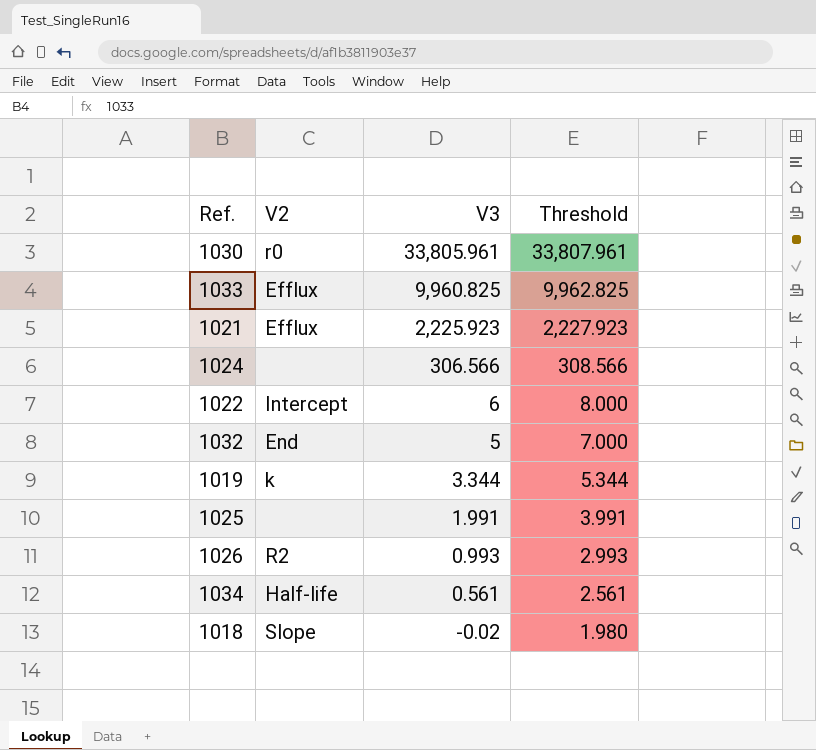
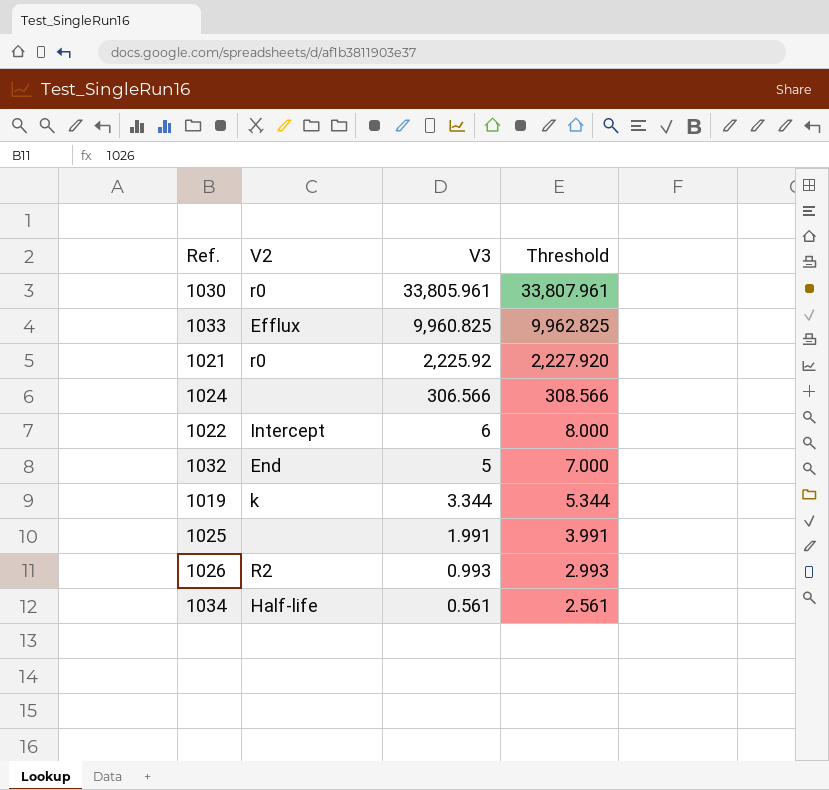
row 1018: Slope | -0.02 | 1.980 -> none
1021 | V2: Efflux -> r0
1021 | V3: 2,225.923 -> 2,225.92
1021 | Threshold: 2,227.923 -> 2,227.920

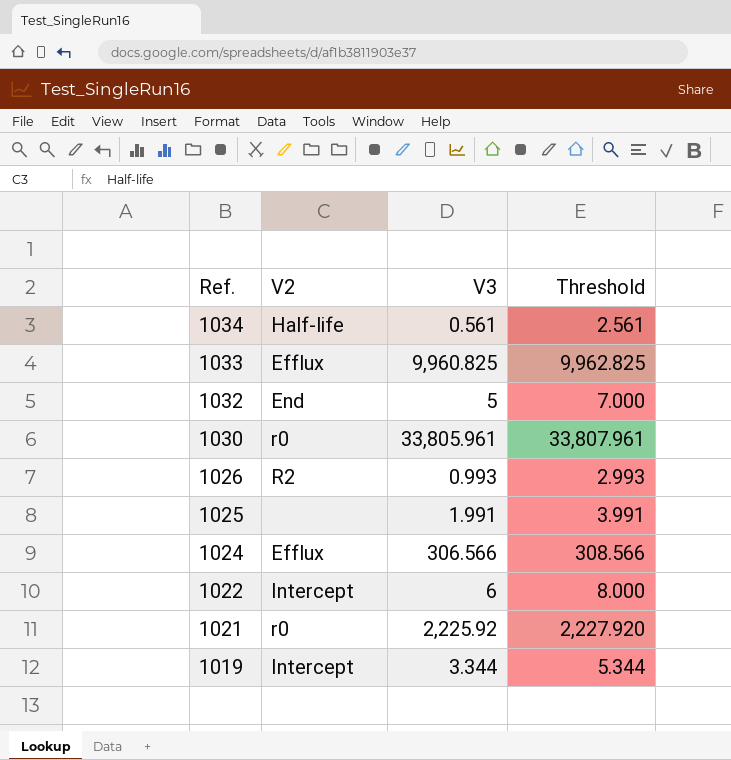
row order: V3 descending -> Ref. descending
1024 | V2: none -> Efflux
1019 | V2: k -> Intercept

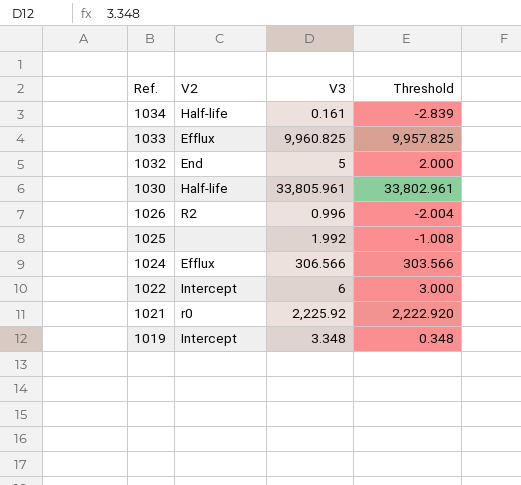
column Threshold | formula: [V3] + 2 -> [V3] - 3
1034 | V3: 0.561 -> 0.161
1030 | V2: r0 -> Half-life
1026 | V3: 0.993 -> 0.996
1025 | V3: 1.991 -> 1.992
1019 | V3: 3.344 -> 3.348

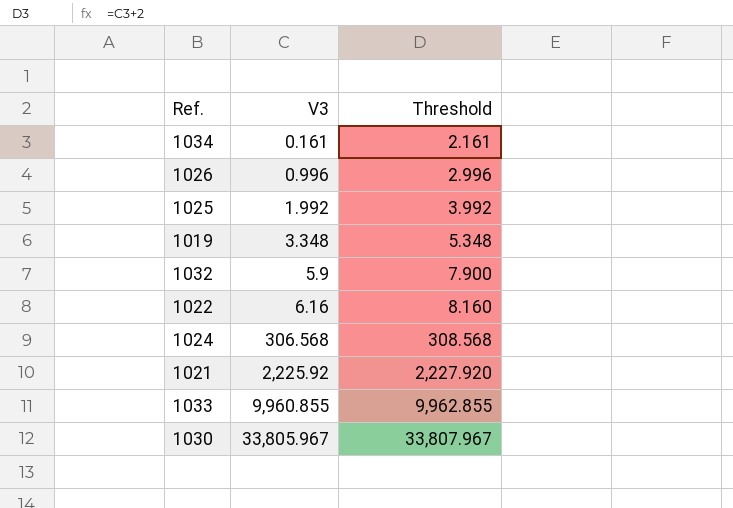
row order: Ref. descending -> V3 ascending
column V2 | position: 2 -> none
column Threshold | formula: [V3] - 3 -> [V3] + 2
1032 | V3: 5 -> 5.9
1022 | V3: 6 -> 6.16
1024 | V3: 306.566 -> 306.568
1033 | V3: 9,960.825 -> 9,960.855
1030 | V3: 33,805.961 -> 33,805.967

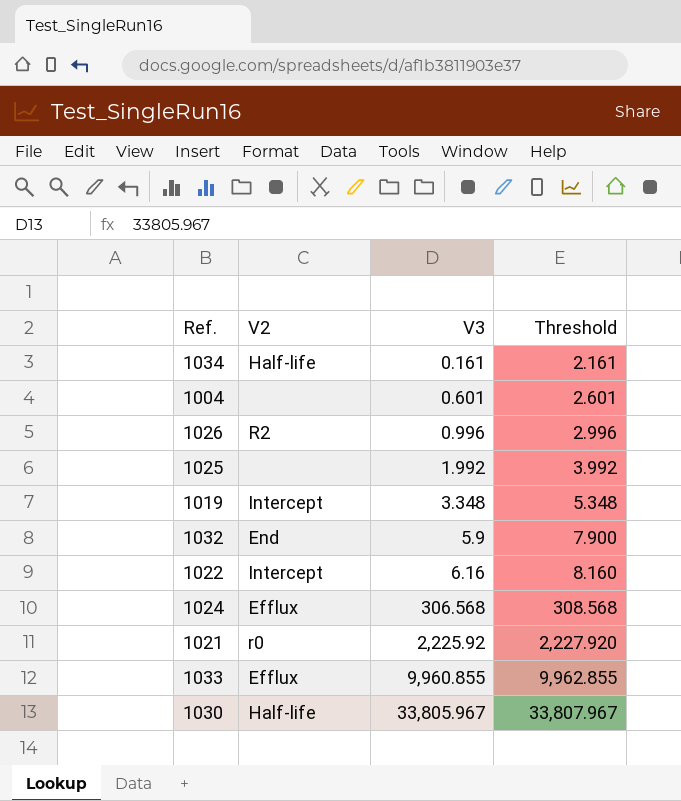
column V2 | position: none -> 2
row 1004: none -> none | 0.601 | 2.601

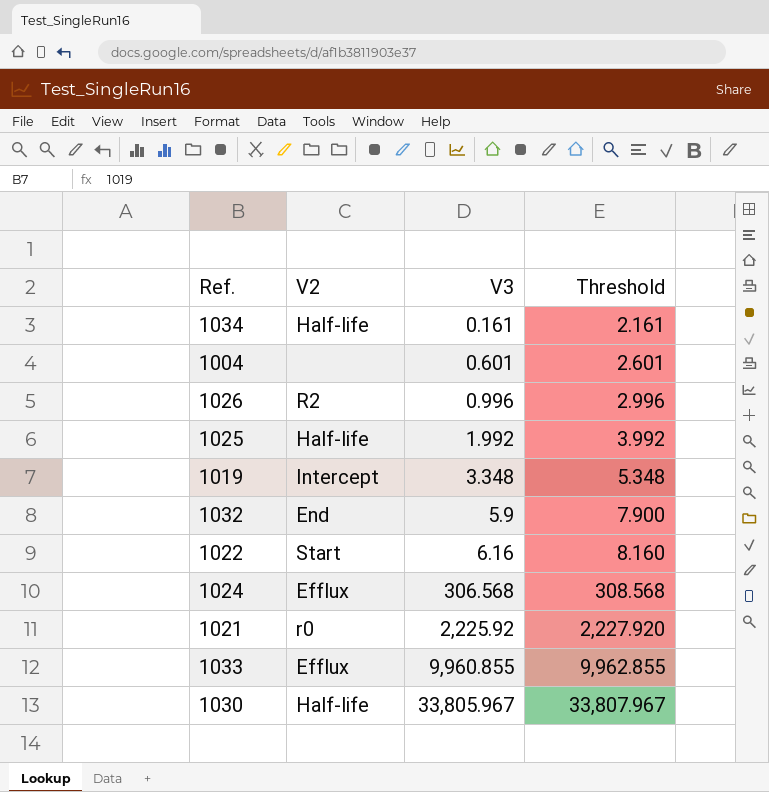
1025 | V2: none -> Half-life
1022 | V2: Intercept -> Start

